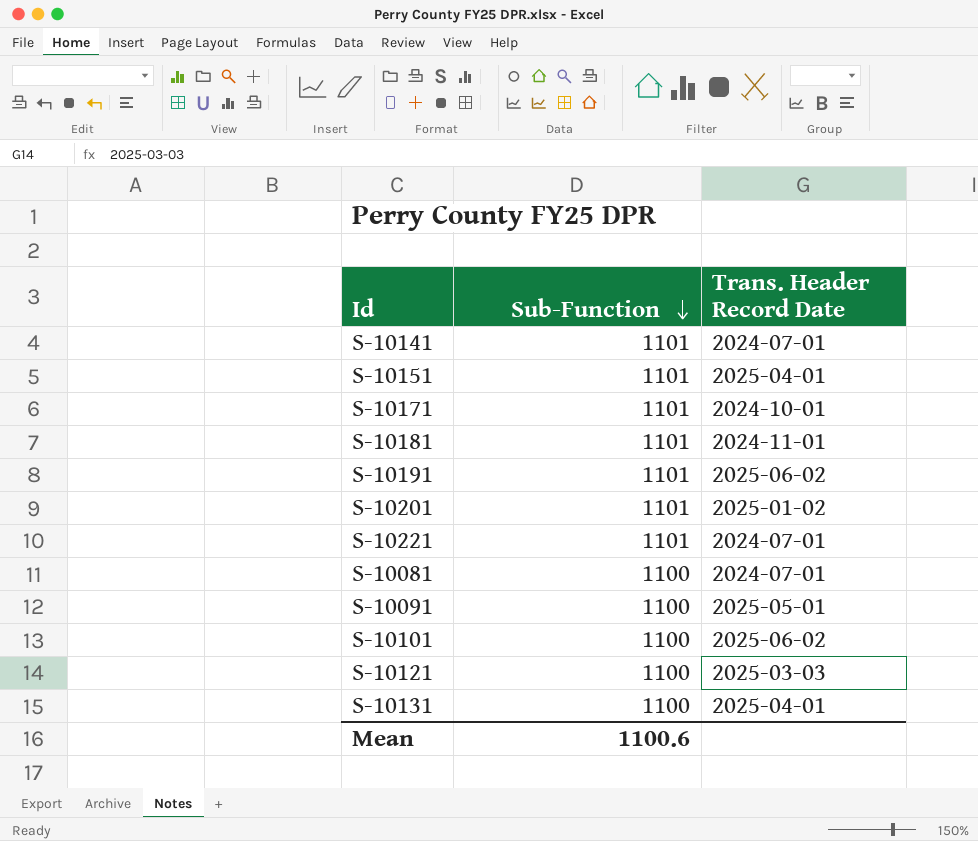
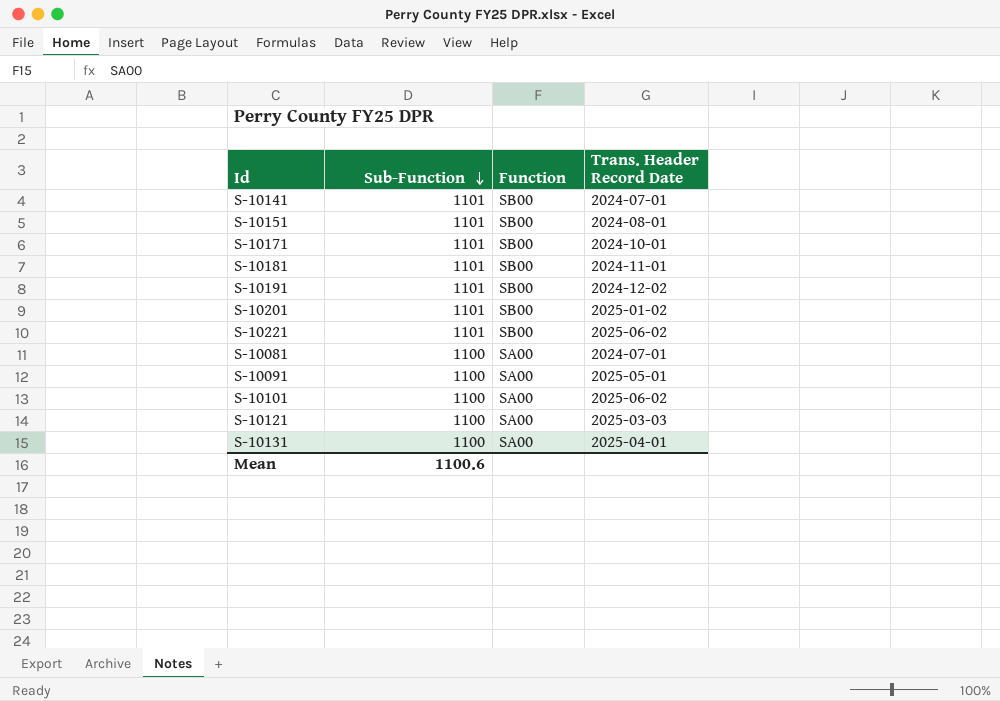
column Function | position: none -> 3
S-10151 | Trans. Header Record Date: 2025-04-01 -> 2024-08-01
S-10191 | Trans. Header Record Date: 2025-06-02 -> 2024-12-02
S-10221 | Trans. Header Record Date: 2024-07-01 -> 2025-06-02

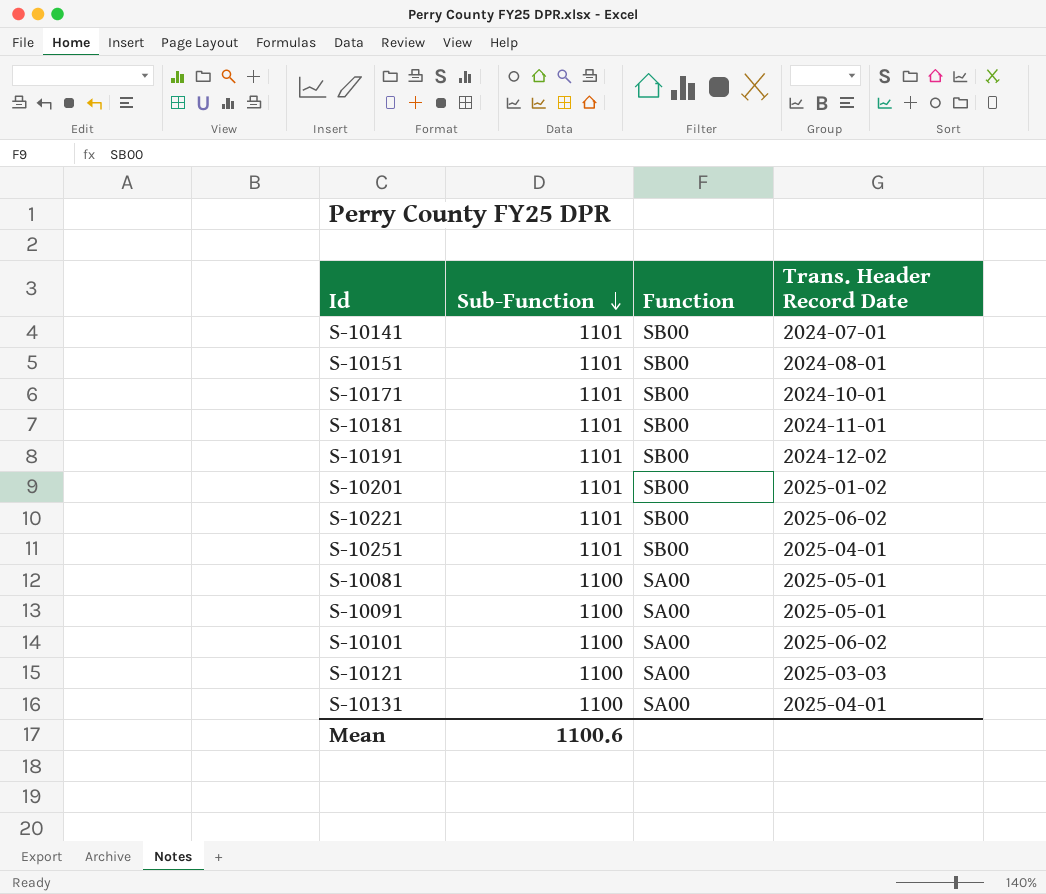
row S-10251: none -> 1101 | SB00 | 2025-04-01
S-10081 | Trans. Header Record Date: 2024-07-01 -> 2025-05-01

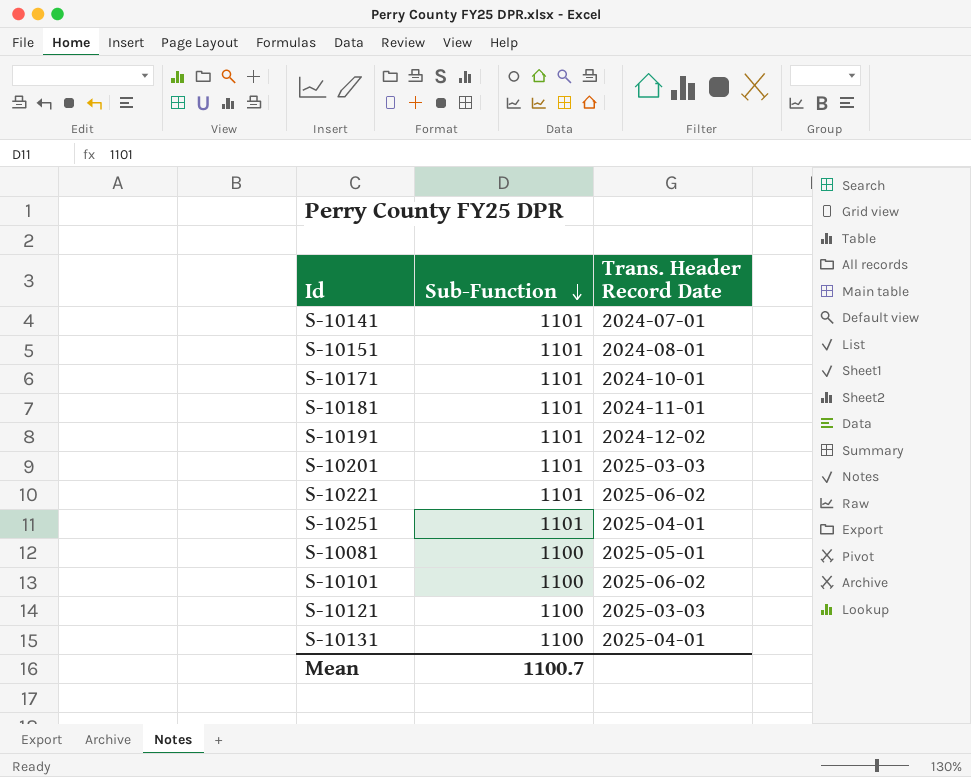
column Function | position: 3 -> none
row S-10091: 1100 | SA00 | 2025-05-01 -> none
S-10201 | Trans. Header Record Date: 2025-01-02 -> 2025-03-03
Mean | Sub-Function: 1100.6 -> 1100.7

